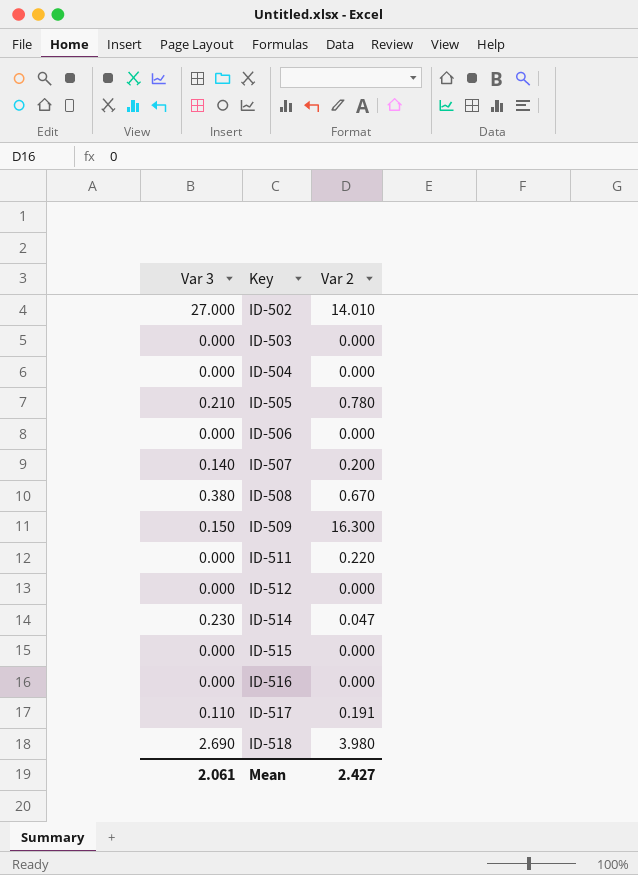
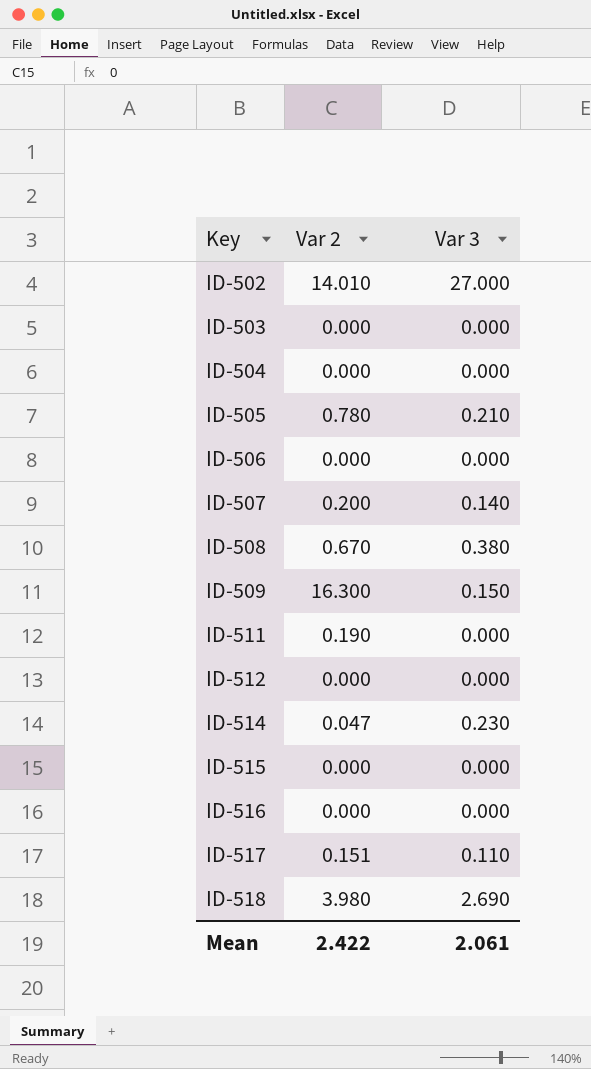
column Var 3 | position: 1 -> 3
ID-511 | Var 2: 0.220 -> 0.190
ID-517 | Var 2: 0.191 -> 0.151
Mean | Var 2: 2.427 -> 2.422

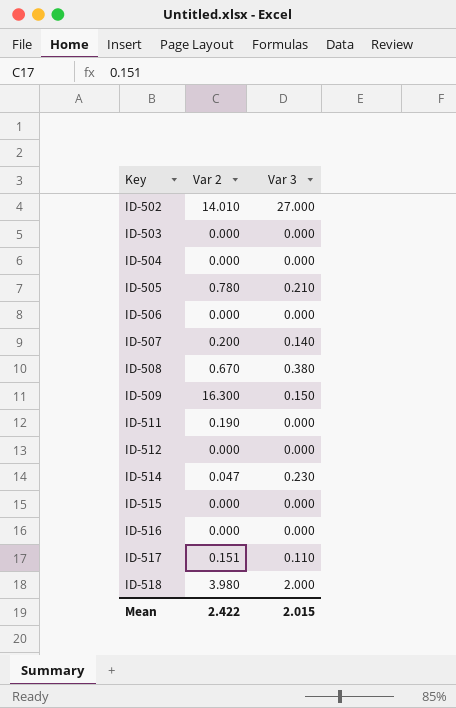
ID-518 | Var 3: 2.690 -> 2.000
Mean | Var 3: 2.061 -> 2.015

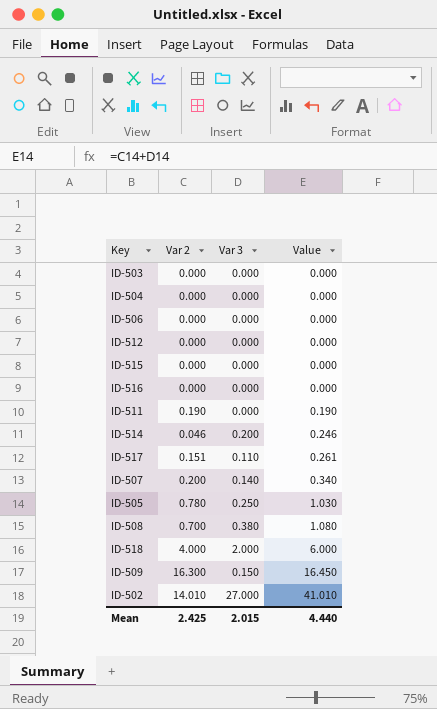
row order: Key ascending -> Value ascending
column Value | formula: none -> [Var 2] + [Var 3]
ID-514 | Var 2: 0.047 -> 0.046
ID-514 | Var 3: 0.230 -> 0.200
ID-505 | Var 3: 0.210 -> 0.250
ID-508 | Var 2: 0.670 -> 0.700
ID-518 | Var 2: 3.980 -> 4.000
Mean | Var 2: 2.422 -> 2.425

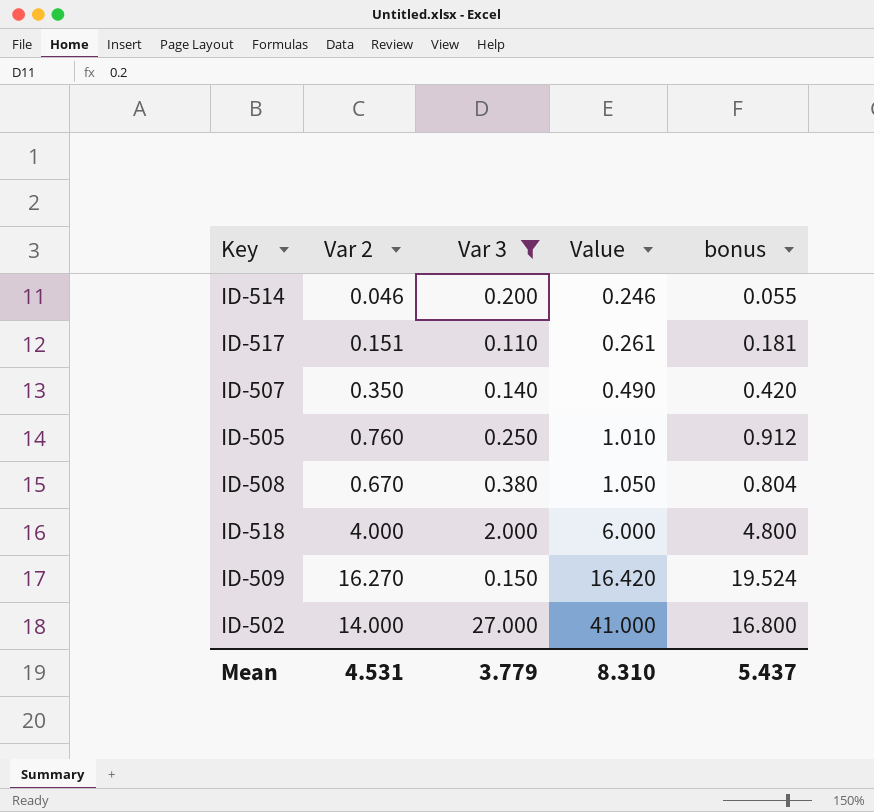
filter: none -> Var 3 != 0.000
column bonus | formula: none -> [Var 2] * 1.2
ID-507 | Var 2: 0.200 -> 0.350
ID-507 | Value: 0.340 -> 0.490
ID-505 | Var 2: 0.780 -> 0.760
ID-505 | Value: 1.030 -> 1.010
ID-508 | Var 2: 0.700 -> 0.670
ID-508 | Value: 1.080 -> 1.050
ID-509 | Var 2: 16.300 -> 16.270
ID-509 | Value: 16.450 -> 16.420
ID-502 | Var 2: 14.010 -> 14.000
ID-502 | Value: 41.010 -> 41.000
Mean | Var 2: 2.425 -> 4.531
Mean | Var 3: 2.015 -> 3.779
Mean | Value: 4.440 -> 8.310

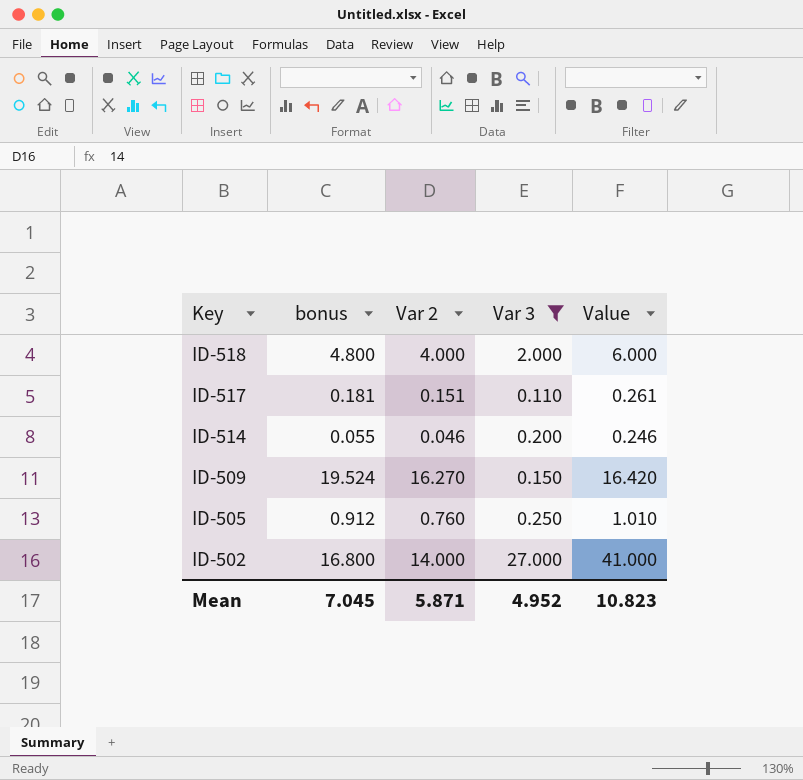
row order: Value ascending -> Key descending
column bonus | position: 5 -> 2
row ID-507: 0.350 | 0.140 | 0.490 | 0.420 -> none
row ID-508: 0.670 | 0.380 | 1.050 | 0.804 -> none
Mean | bonus: 5.437 -> 7.045
Mean | Var 2: 4.531 -> 5.871
Mean | Var 3: 3.779 -> 4.952
Mean | Value: 8.310 -> 10.823

